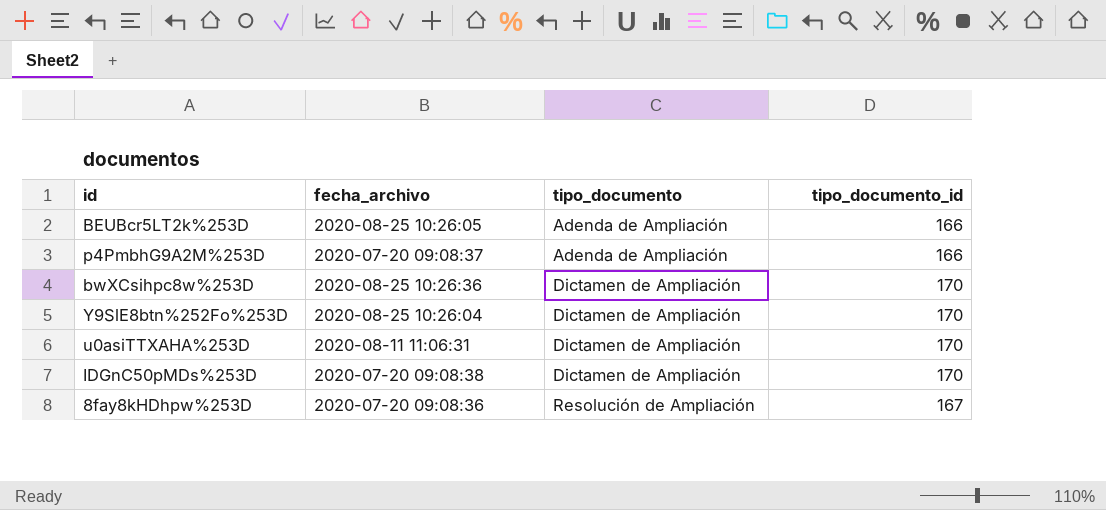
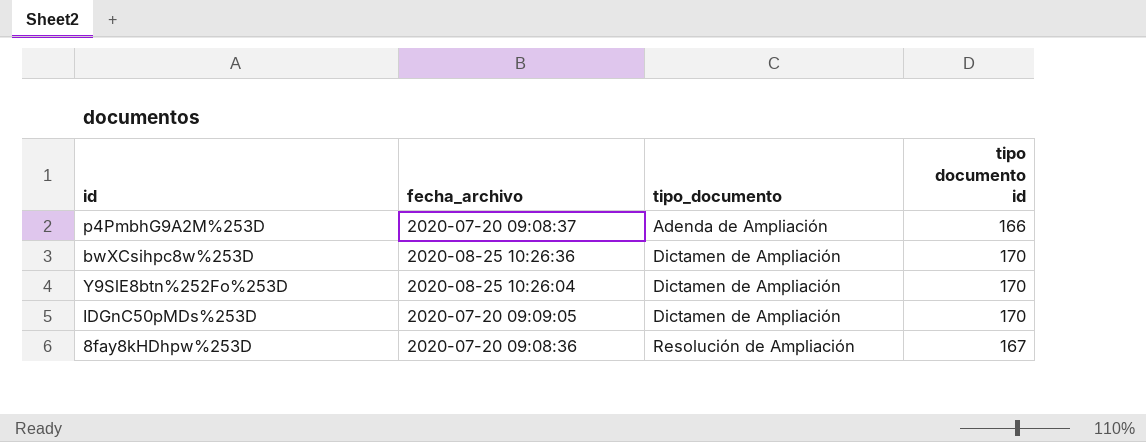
column name: tipo_documento_id -> tipo documento id
row BEUBcr5LT2k%253D: 2020-08-25 10:26:05 | Adenda de Ampliación | 166 -> none
row u0asiTTXAHA%253D: 2020-08-11 11:06:31 | Dictamen de Ampliación | 170 -> none
IDGnC50pMDs%253D | fecha_archivo: 2020-07-20 09:08:38 -> 2020-07-20 09:09:05

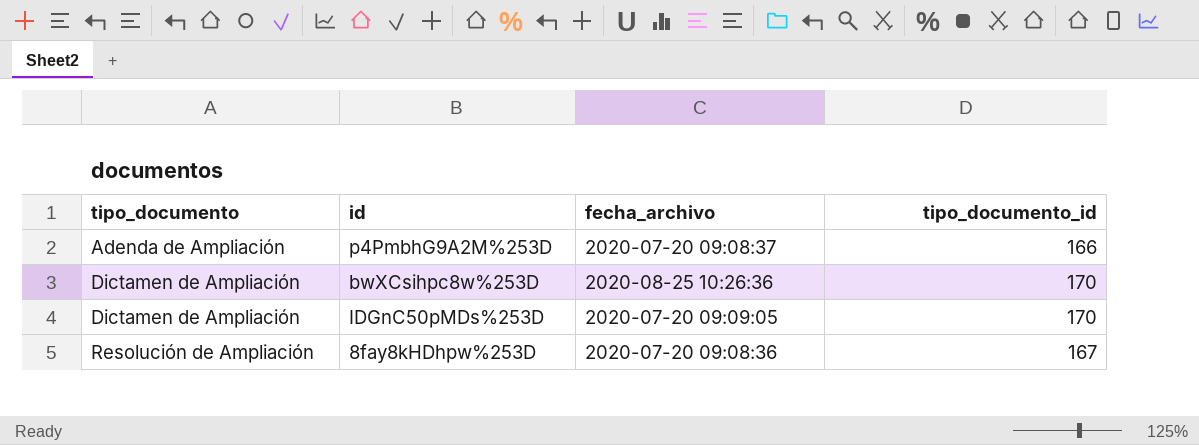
column tipo_documento | position: 3 -> 1
column name: tipo documento id -> tipo_documento_id
row Y9SlE8btn%252Fo%253D: 2020-08-25 10:26:04 | Dictamen de Ampliación | 170 -> none

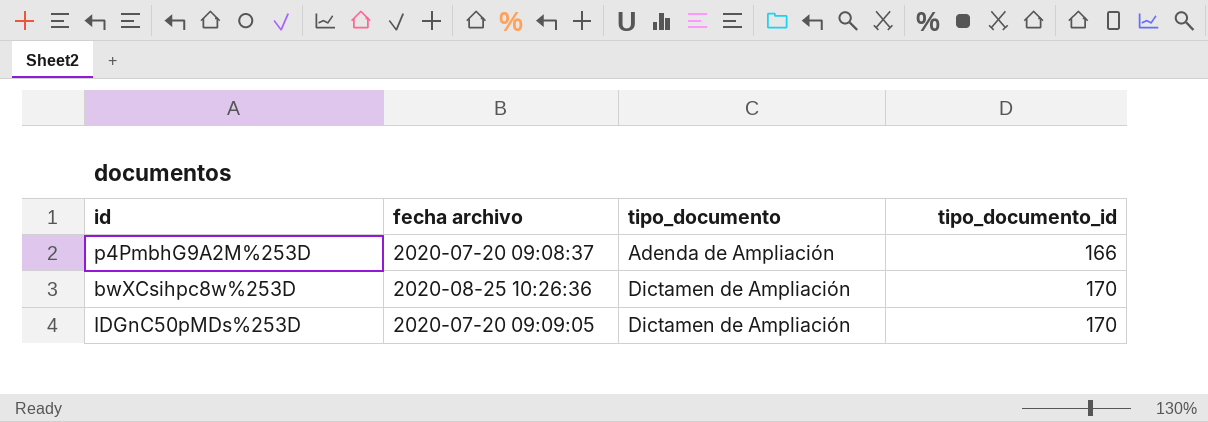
column name: fecha_archivo -> fecha archivo
column tipo_documento | position: 1 -> 3
row 8fay8kHDhpw%253D: Resolución de Ampliación | 2020-07-20 09:08:36 | 167 -> none

